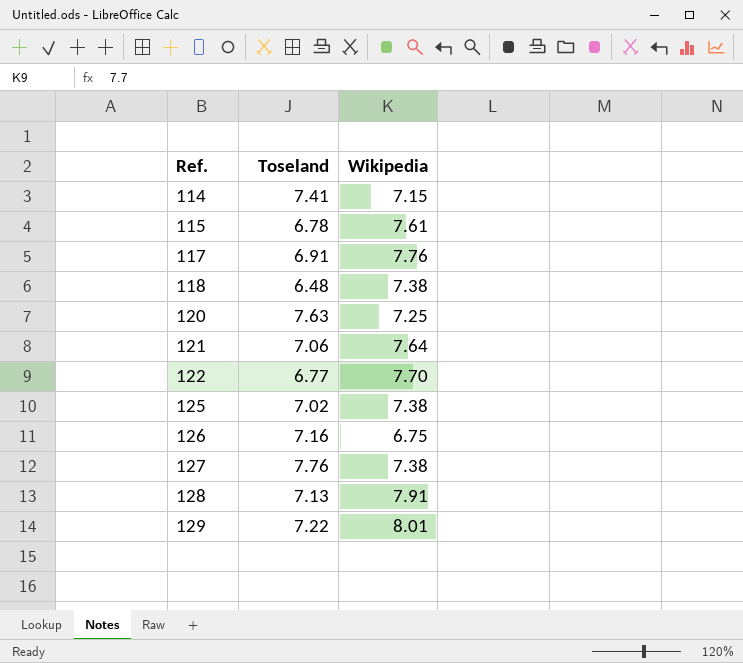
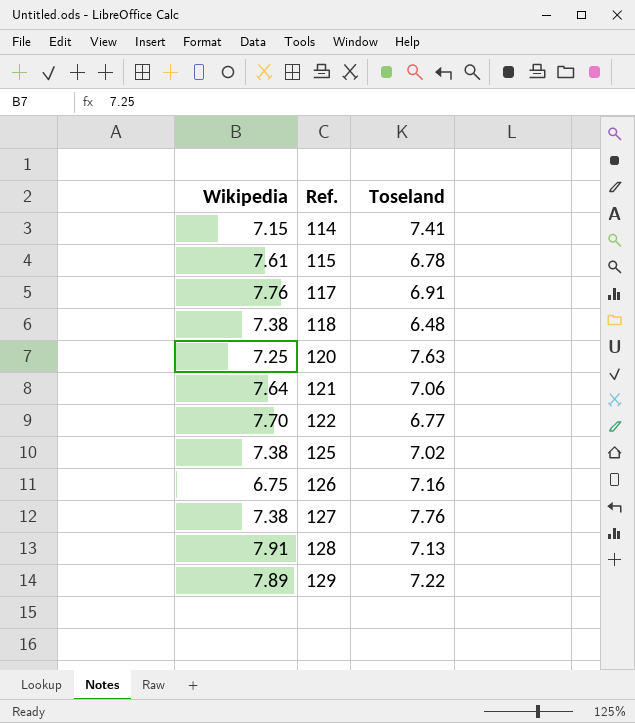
column Wikipedia | position: 3 -> 1
129 | Wikipedia: 8.01 -> 7.89

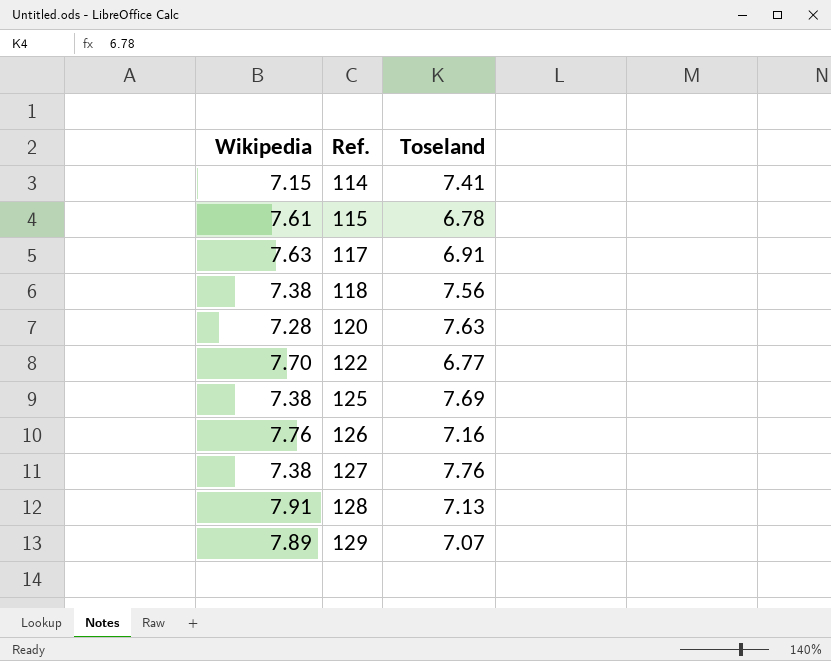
row 121: 7.64 | 7.06 -> none
117 | Wikipedia: 7.76 -> 7.63
118 | Toseland: 6.48 -> 7.56
120 | Wikipedia: 7.25 -> 7.28
125 | Toseland: 7.02 -> 7.69
126 | Wikipedia: 6.75 -> 7.76
129 | Toseland: 7.22 -> 7.07

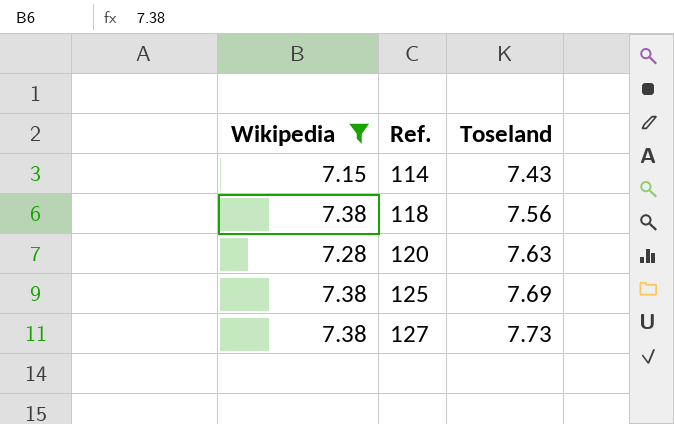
filter: none -> Wikipedia <= 7.38
114 | Toseland: 7.41 -> 7.43
127 | Toseland: 7.76 -> 7.73

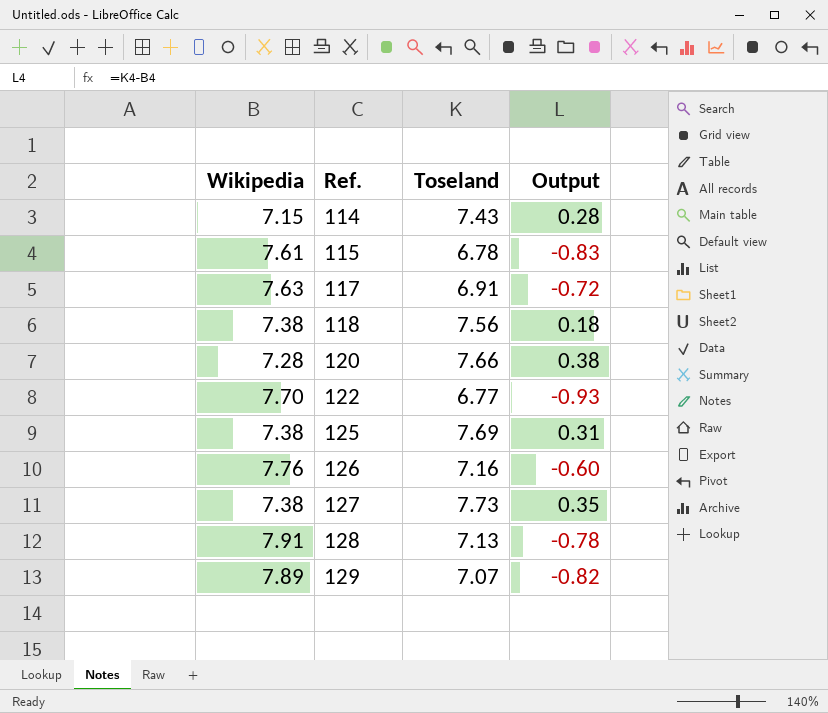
filter: Wikipedia <= 7.38 -> none
column Output | formula: none -> [Toseland] - [Wikipedia]
120 | Toseland: 7.63 -> 7.66

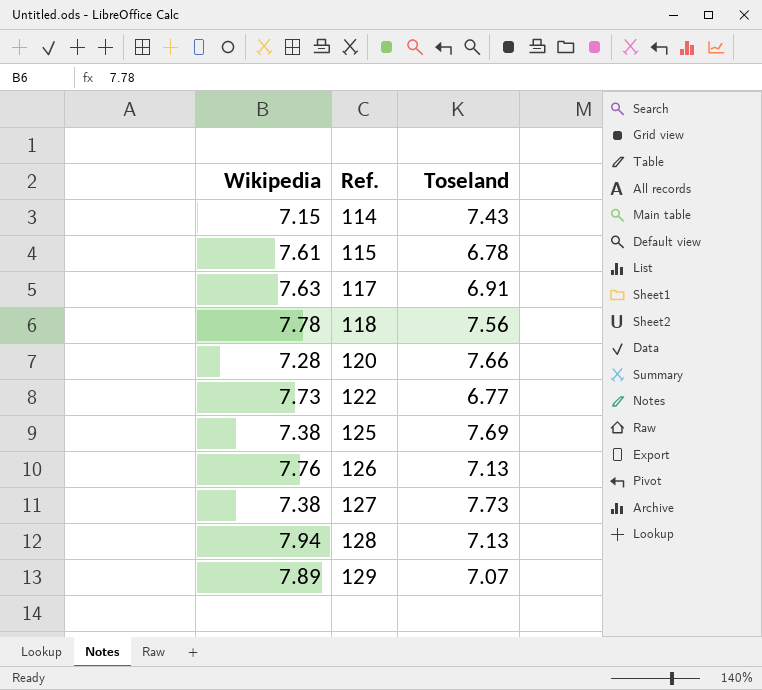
column Output | formula: [Toseland] - [Wikipedia] -> none
118 | Wikipedia: 7.38 -> 7.78
122 | Wikipedia: 7.70 -> 7.73
126 | Toseland: 7.16 -> 7.13
128 | Wikipedia: 7.91 -> 7.94

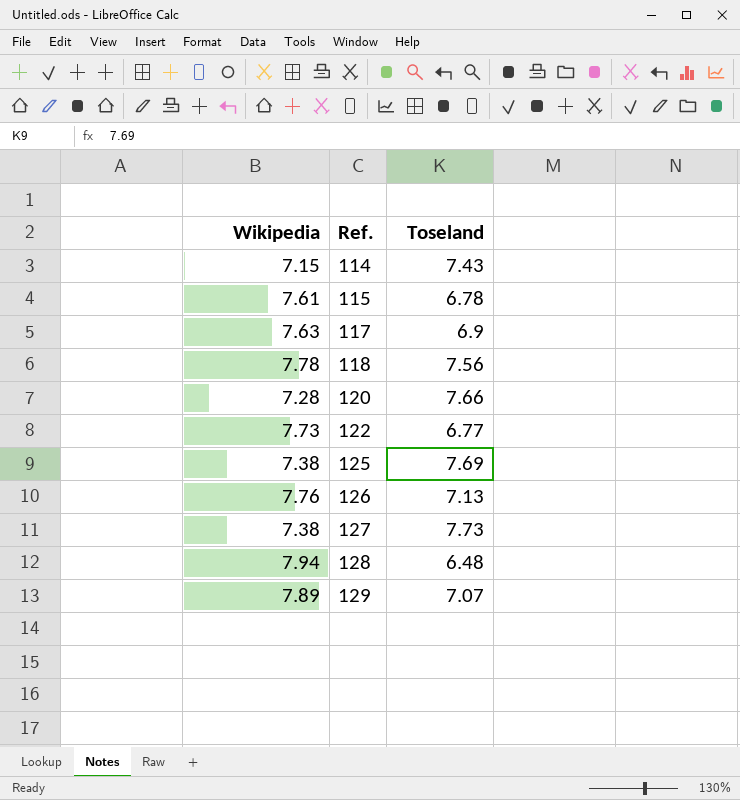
117 | Toseland: 6.91 -> 6.9
128 | Toseland: 7.13 -> 6.48

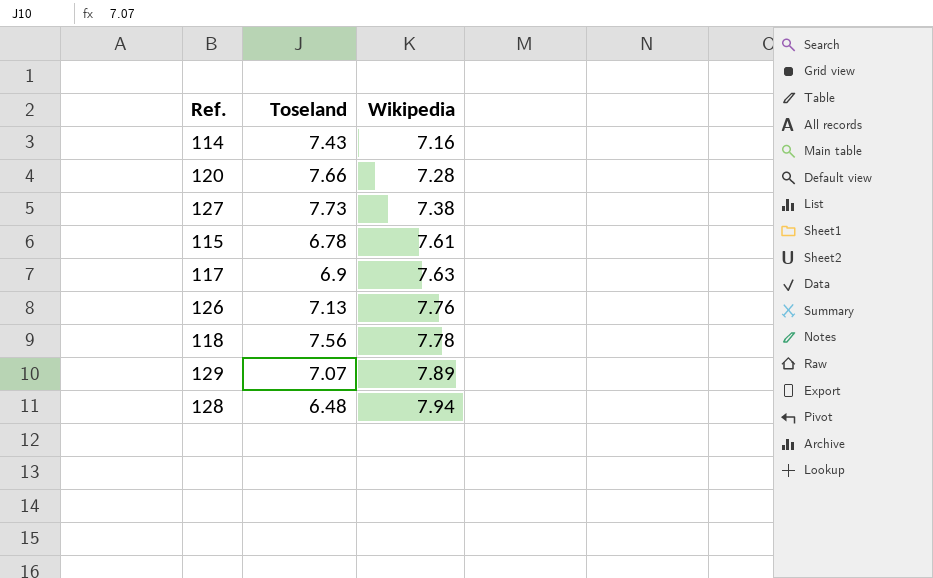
row order: Ref. ascending -> Wikipedia ascending
column Wikipedia | position: 1 -> 3
row 122: 7.73 | 6.77 -> none
row 125: 7.38 | 7.69 -> none
114 | Wikipedia: 7.15 -> 7.16

